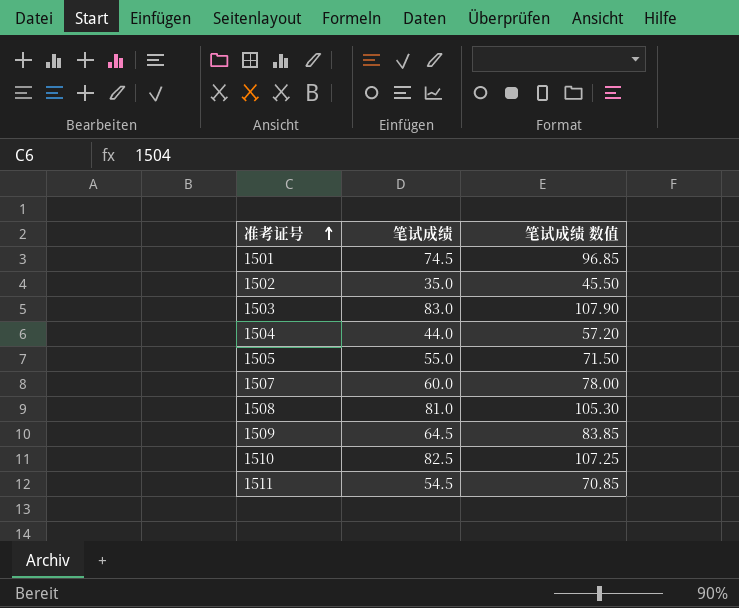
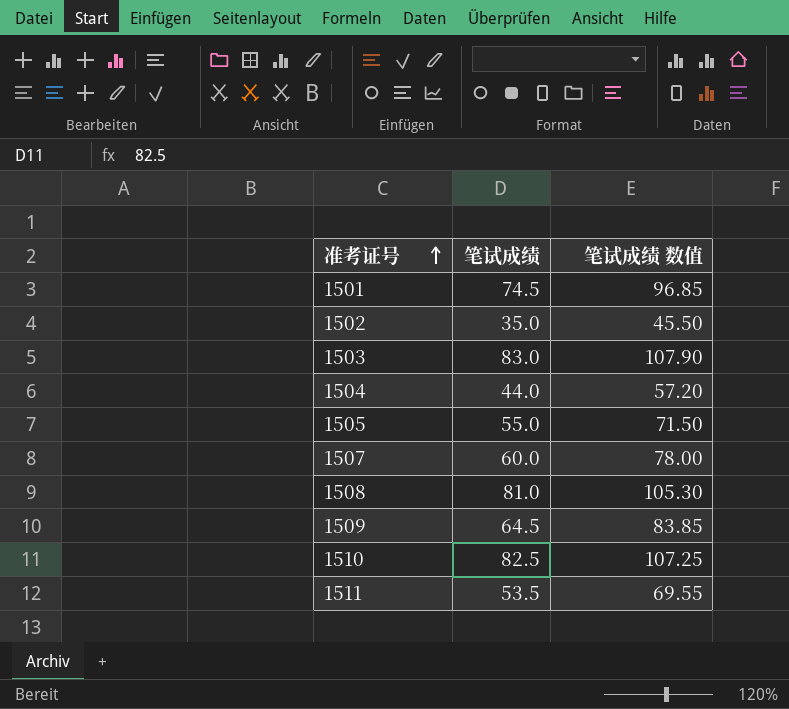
1511 | 笔试成绩: 54.5 -> 53.5
1511 | 笔试成绩 数值: 70.85 -> 69.55

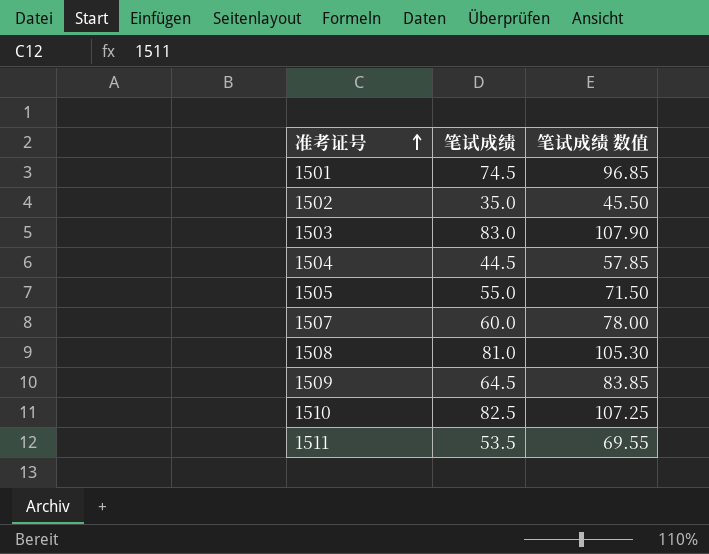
1504 | 笔试成绩: 44.0 -> 44.5
1504 | 笔试成绩 数值: 57.20 -> 57.85

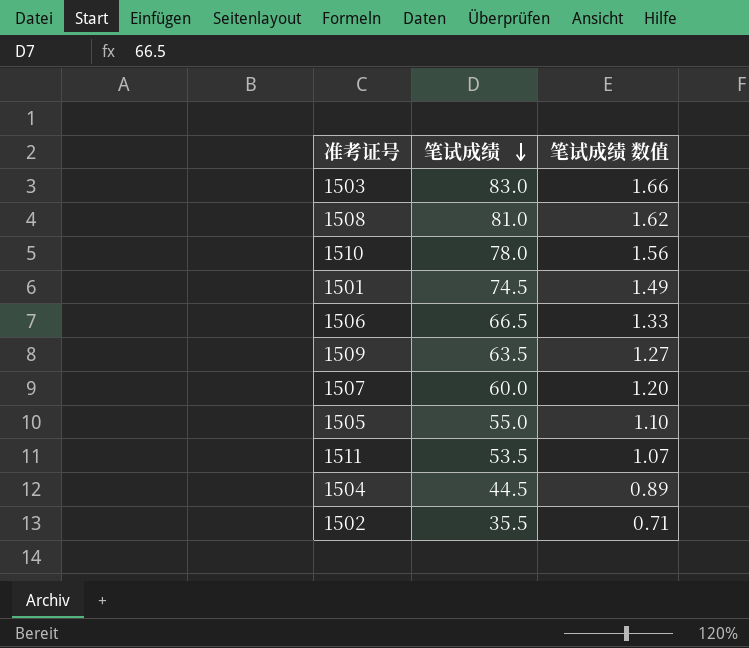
row order: 准考证号 ascending -> 笔试成绩 descending
column 笔试成绩 数值 | formula: [笔试成绩] * 1.3 -> [笔试成绩] * 0.02
1510 | 笔试成绩: 82.5 -> 78.0
row 1506: none -> 66.5 | 1.33
1509 | 笔试成绩: 64.5 -> 63.5
1502 | 笔试成绩: 35.0 -> 35.5

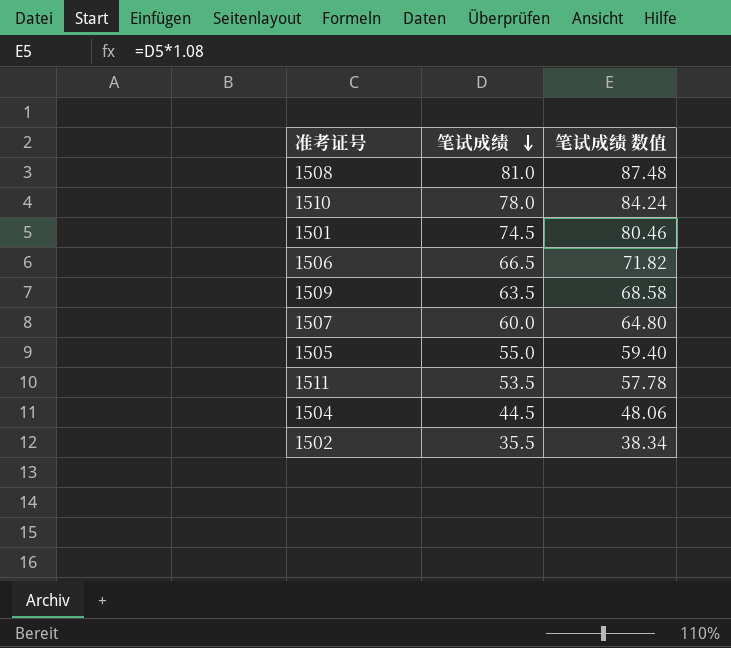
column 笔试成绩 数值 | formula: [笔试成绩] * 0.02 -> [笔试成绩] * 1.08
row 1503: 83.0 | 1.66 -> none

